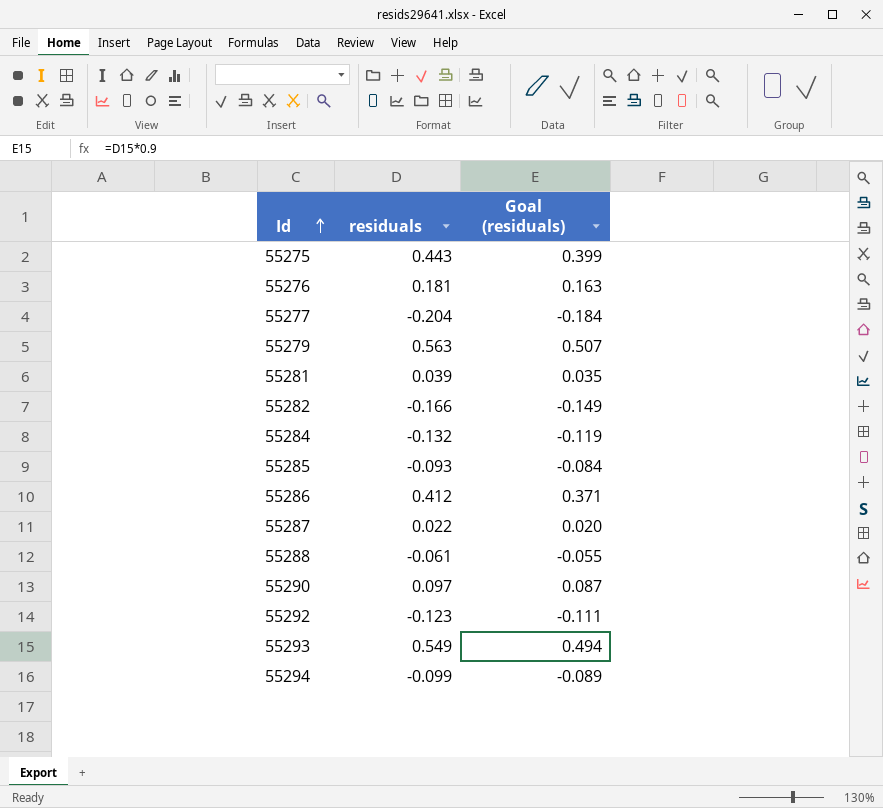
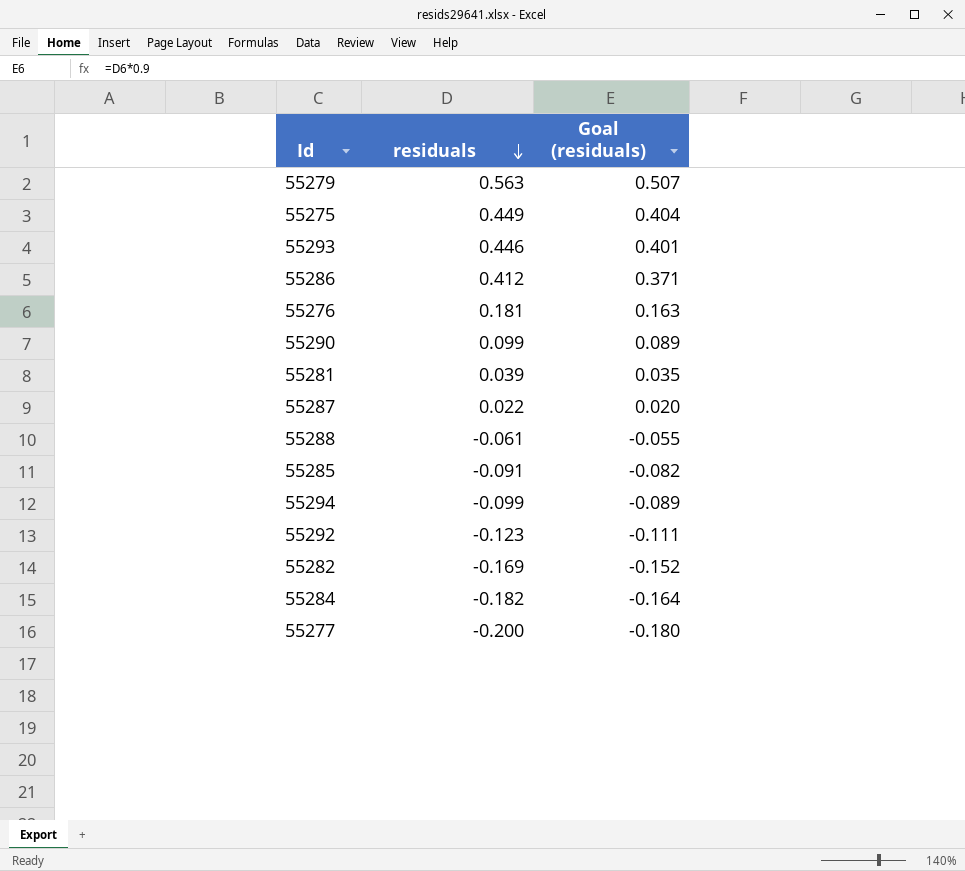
row order: Id ascending -> residuals descending
55275 | residuals: 0.443 -> 0.449
55275 | Goal (residuals): 0.399 -> 0.404
55293 | residuals: 0.549 -> 0.446
55293 | Goal (residuals): 0.494 -> 0.401
55290 | residuals: 0.097 -> 0.099
55290 | Goal (residuals): 0.087 -> 0.089
55285 | residuals: -0.093 -> -0.091
55285 | Goal (residuals): -0.084 -> -0.082
55282 | residuals: -0.166 -> -0.169
55282 | Goal (residuals): -0.149 -> -0.152
55284 | residuals: -0.132 -> -0.182
55284 | Goal (residuals): -0.119 -> -0.164
55277 | residuals: -0.204 -> -0.200
55277 | Goal (residuals): -0.184 -> -0.180

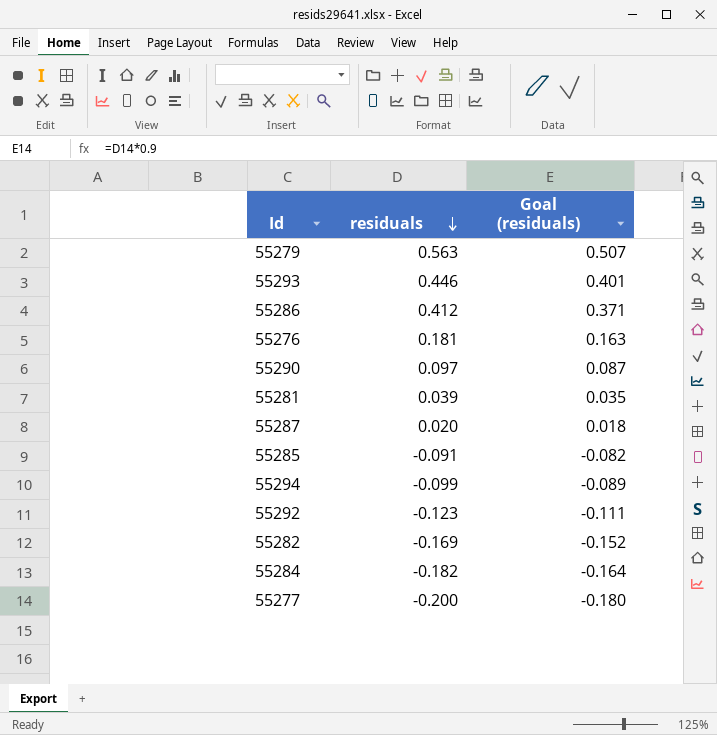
row 55275: 0.449 | 0.404 -> none
row 55288: -0.061 | -0.055 -> none
55290 | residuals: 0.099 -> 0.097
55290 | Goal (residuals): 0.089 -> 0.087
55287 | residuals: 0.022 -> 0.020
55287 | Goal (residuals): 0.020 -> 0.018

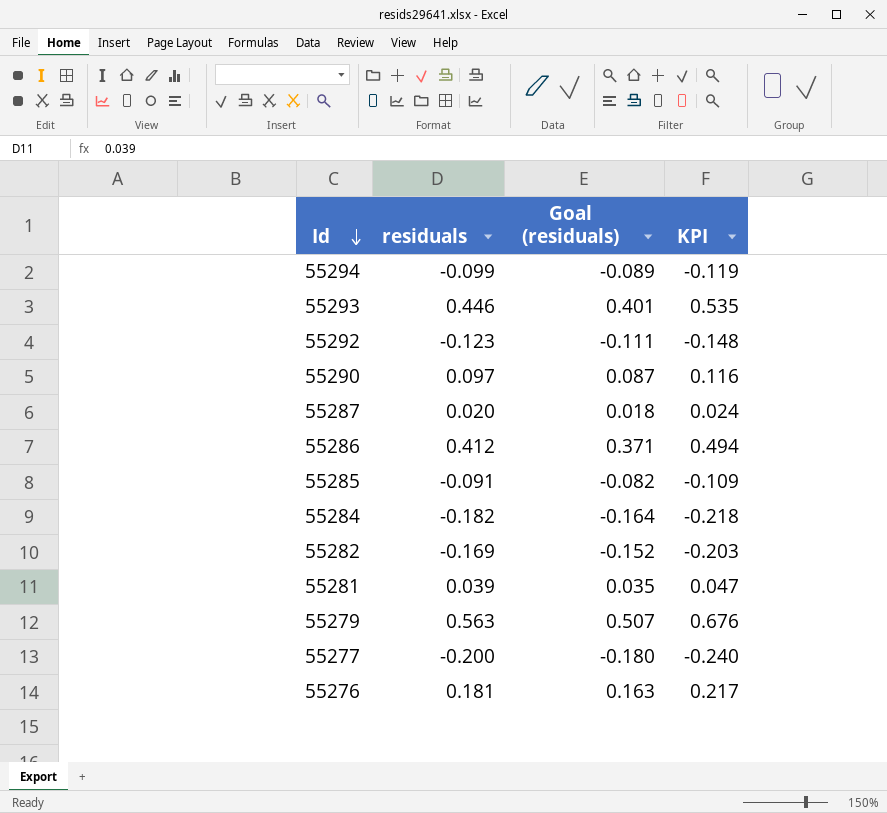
row order: residuals descending -> Id descending
column KPI | formula: none -> [residuals] * 1.2

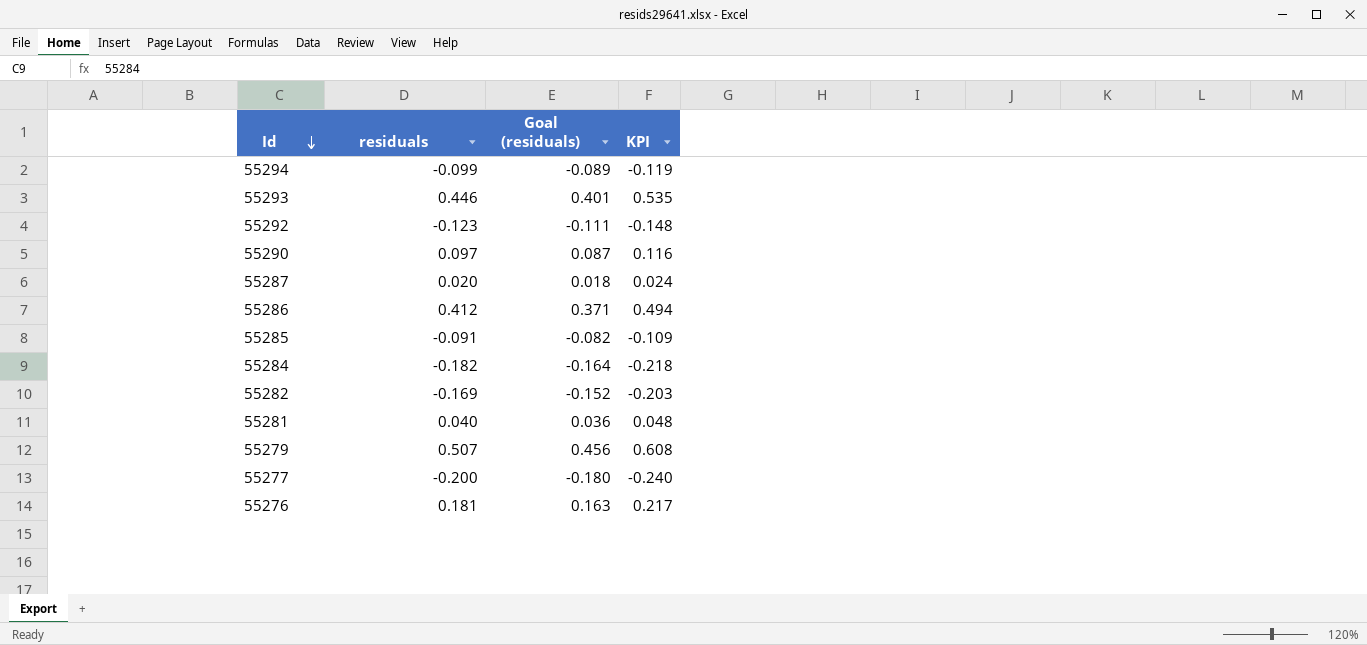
55281 | residuals: 0.039 -> 0.040
55281 | Goal (residuals): 0.035 -> 0.036
55281 | KPI: 0.047 -> 0.048
55279 | residuals: 0.563 -> 0.507
55279 | Goal (residuals): 0.507 -> 0.456
55279 | KPI: 0.676 -> 0.608

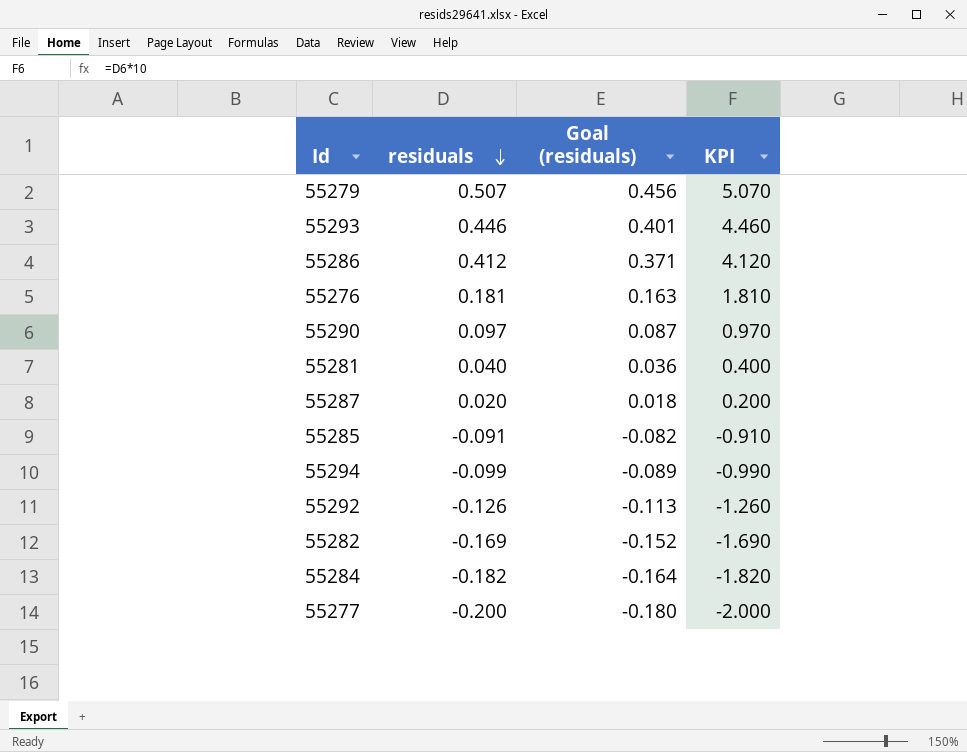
row order: Id descending -> residuals descending
column KPI | formula: [residuals] * 1.2 -> [residuals] * 10
55292 | residuals: -0.123 -> -0.126
55292 | Goal (residuals): -0.111 -> -0.113

